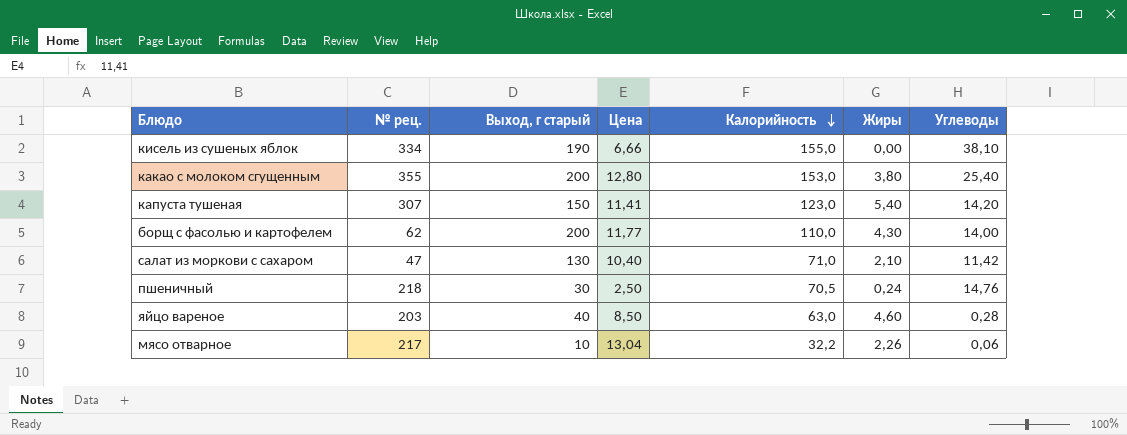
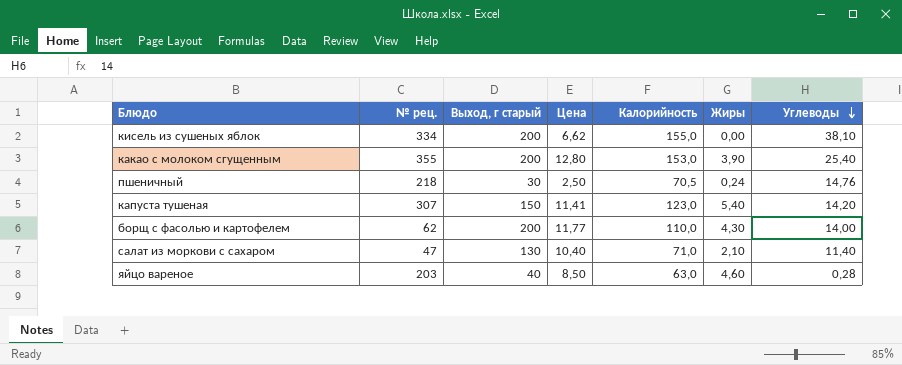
row order: Калорийность descending -> Углеводы descending
row мясо отварное: 217 | 10 | 13,04 | 32,2 | 2,26 | 0,06 -> none
кисель из сушеных яблок | Выход, г старый: 190 -> 200
кисель из сушеных яблок | Цена: 6,66 -> 6,62
какао с молоком сгущенным | Жиры: 3,80 -> 3,90
салат из моркови с сахаром | Углеводы: 11,42 -> 11,40

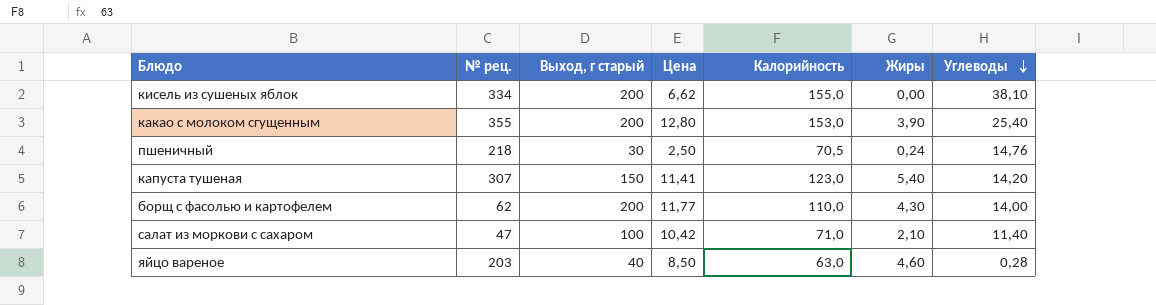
салат из моркови с сахаром | Выход, г старый: 130 -> 100
салат из моркови с сахаром | Цена: 10,40 -> 10,42

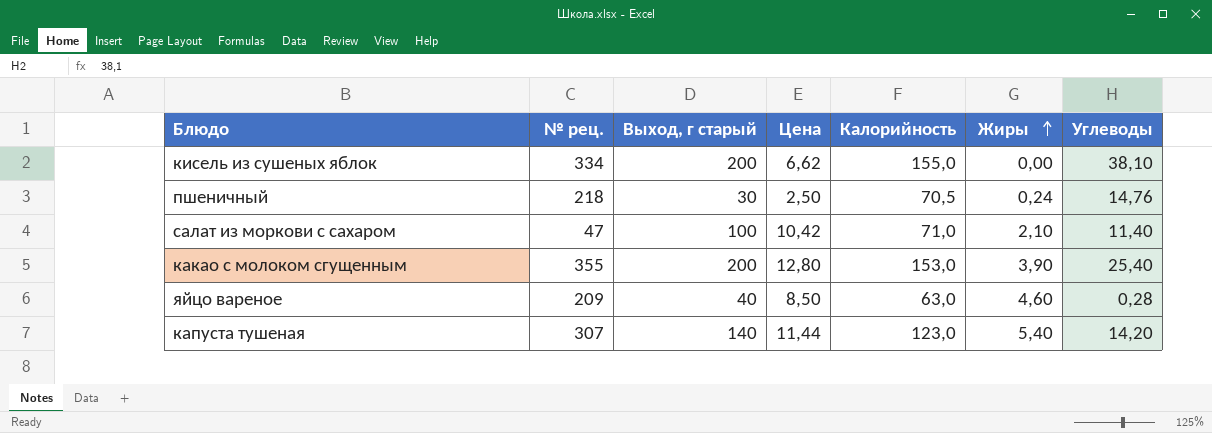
row order: Углеводы descending -> Жиры ascending
row борщ с фасолью и картофелем: 62 | 200 | 11,77 | 110,0 | 4,30 | 14,00 -> none
яйцо вареное | № рец.: 203 -> 209
капуста тушеная | Выход, г старый: 150 -> 140
капуста тушеная | Цена: 11,41 -> 11,44

